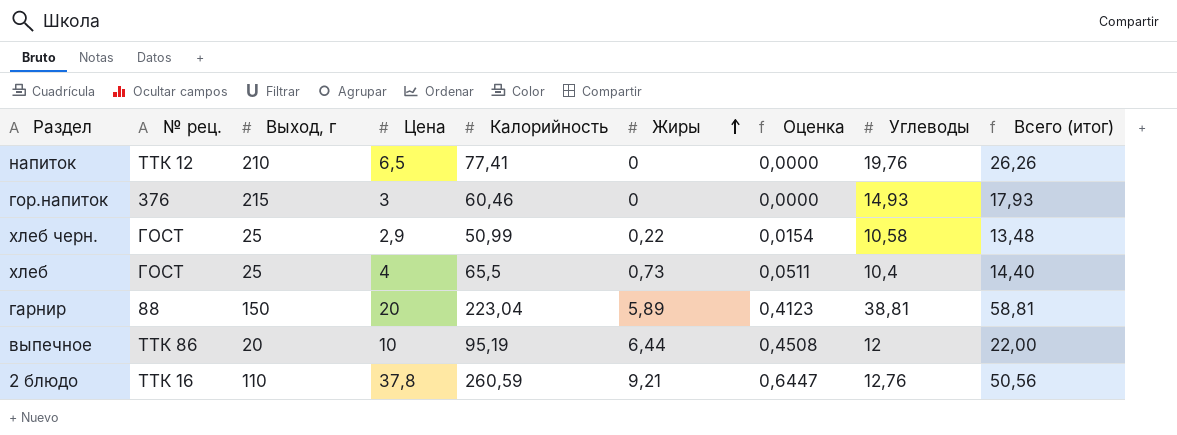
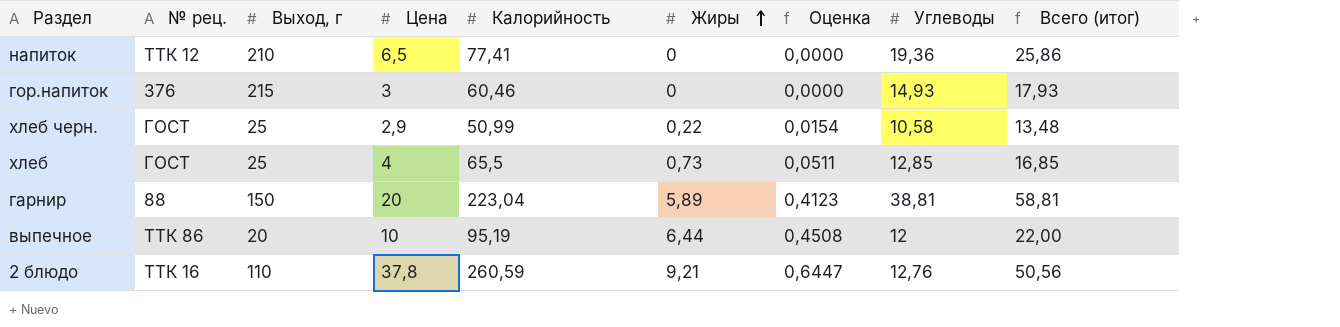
напиток | Углеводы: 19,76 -> 19,36
напиток | Всего (итог): 26,26 -> 25,86
хлеб | Углеводы: 10,4 -> 12,85
хлеб | Всего (итог): 14,40 -> 16,85

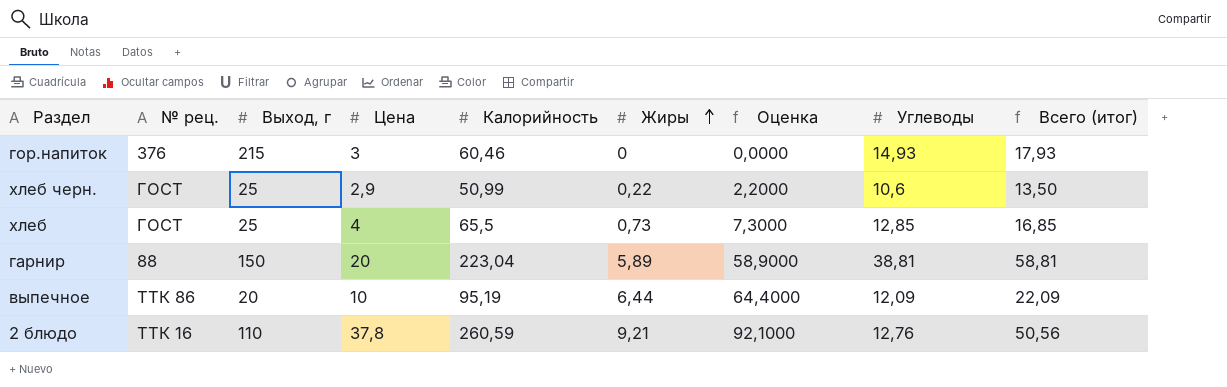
column Оценка | formula: [Жиры] * 0,07 -> [Жиры] * 10
row напиток: ТТК 12 | 210 | 6,5 | 77,41 | 0 | 0,0000 | 19,36 | 25,86 -> none
хлеб черн. | Углеводы: 10,58 -> 10,6
хлеб черн. | Всего (итог): 13,48 -> 13,50
выпечное | Углеводы: 12 -> 12,09
выпечное | Всего (итог): 22,00 -> 22,09

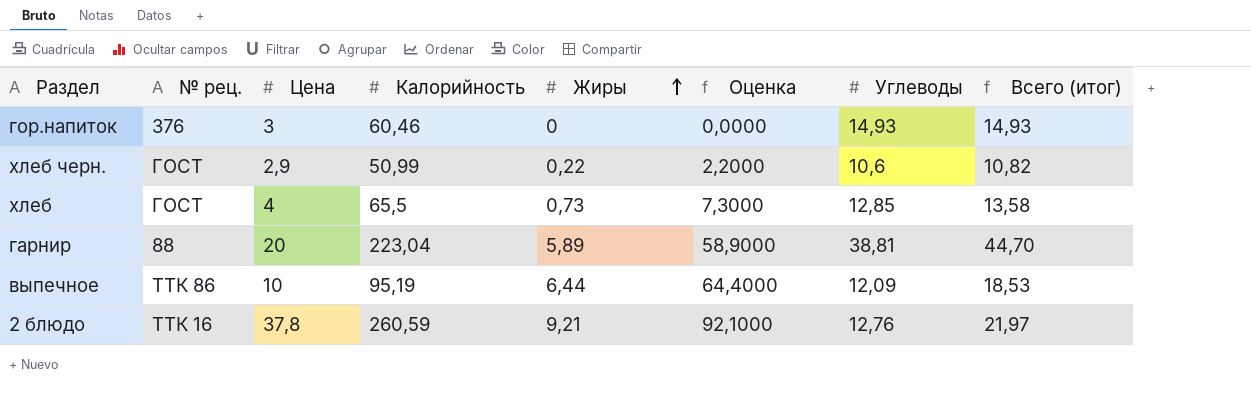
column Выход, г | position: 3 -> none
column Всего (итог) | formula: [Цена] + [Углеводы] -> [Жиры] + [Углеводы]

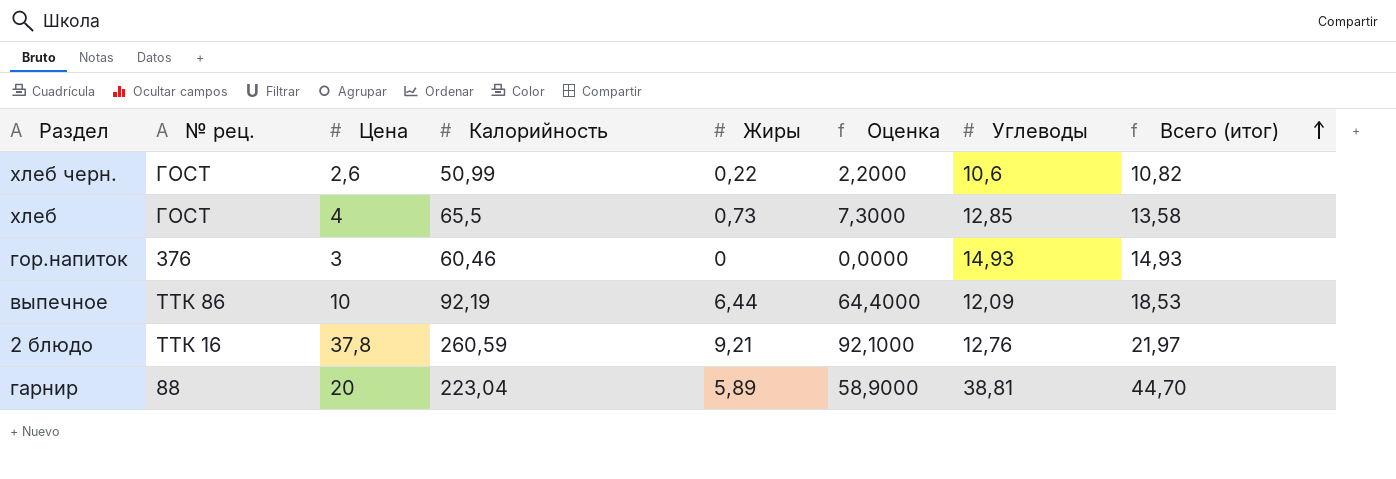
row order: Жиры ascending -> Всего (итог) ascending
хлеб черн. | Цена: 2,9 -> 2,6
выпечное | Калорийность: 95,19 -> 92,19

